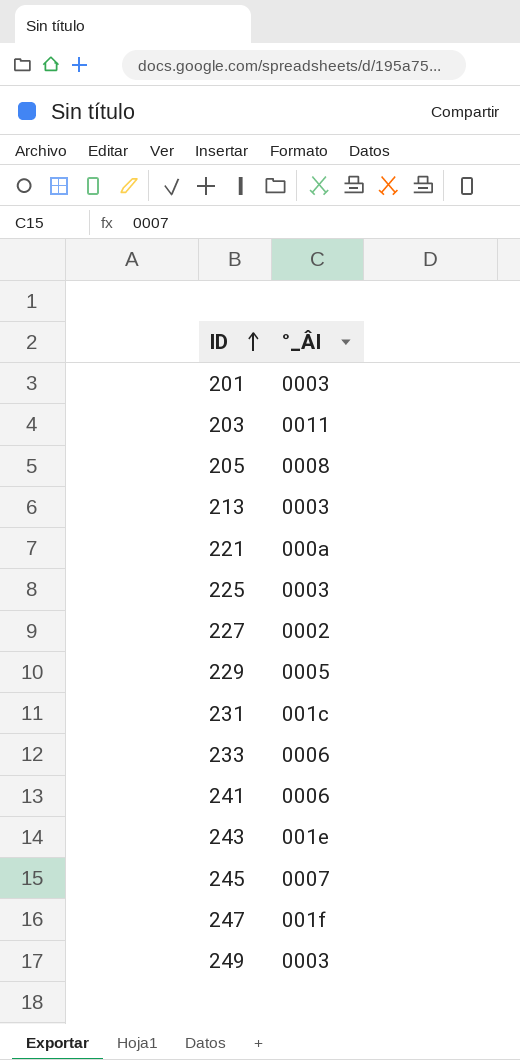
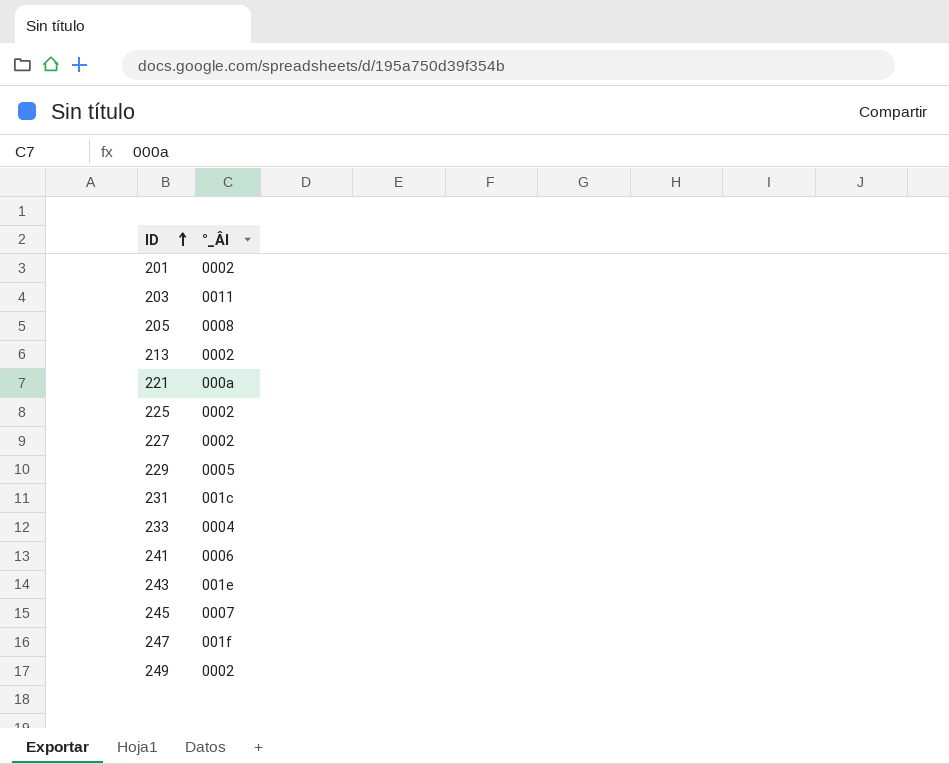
201 | °_ÂI: 0003 -> 0002
213 | °_ÂI: 0003 -> 0002
225 | °_ÂI: 0003 -> 0002
233 | °_ÂI: 0006 -> 0004
249 | °_ÂI: 0003 -> 0002

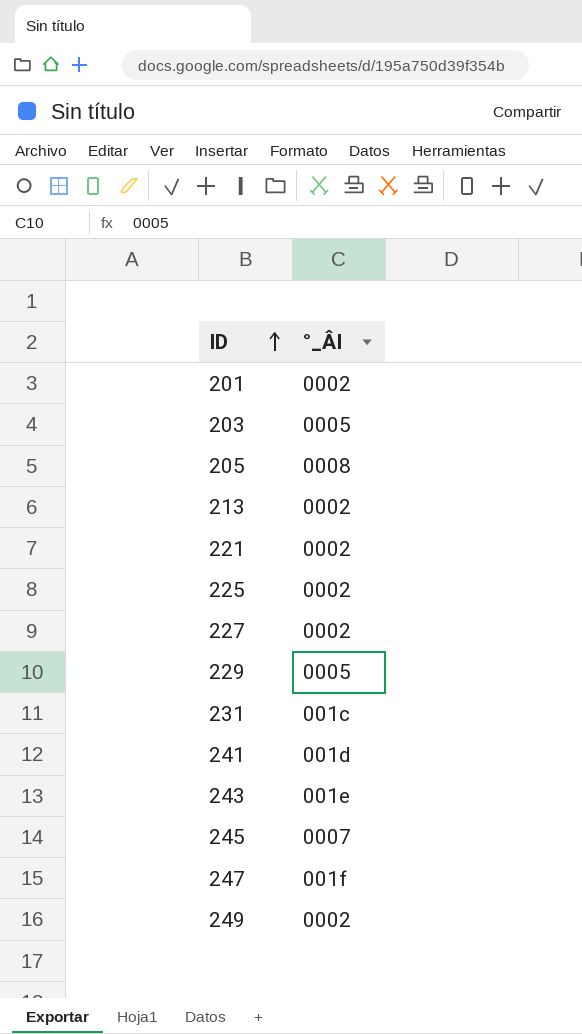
row 233: 0004 -> none
203 | °_ÂI: 0011 -> 0005
221 | °_ÂI: 000a -> 0002
241 | °_ÂI: 0006 -> 001d

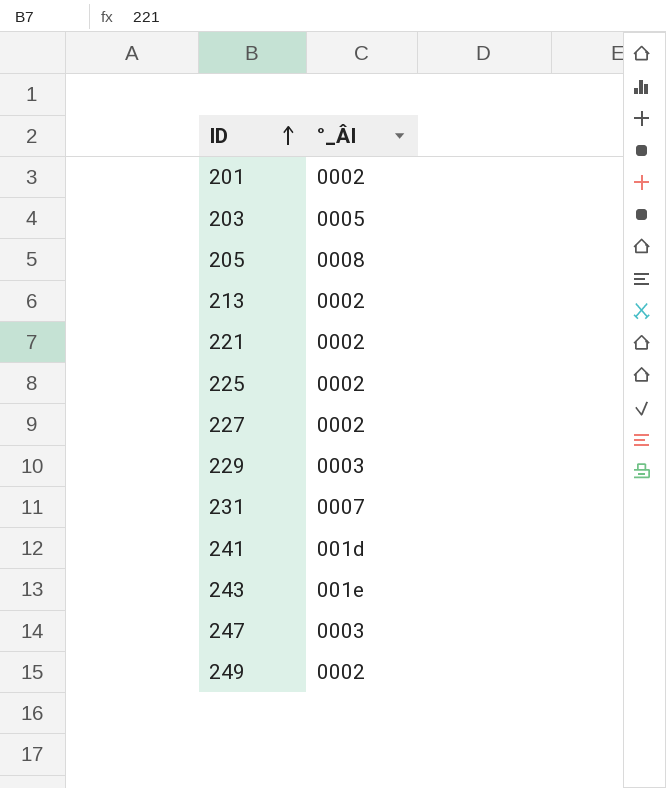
row 245: 0007 -> none
229 | °_ÂI: 0005 -> 0003
231 | °_ÂI: 001c -> 0007
247 | °_ÂI: 001f -> 0003

